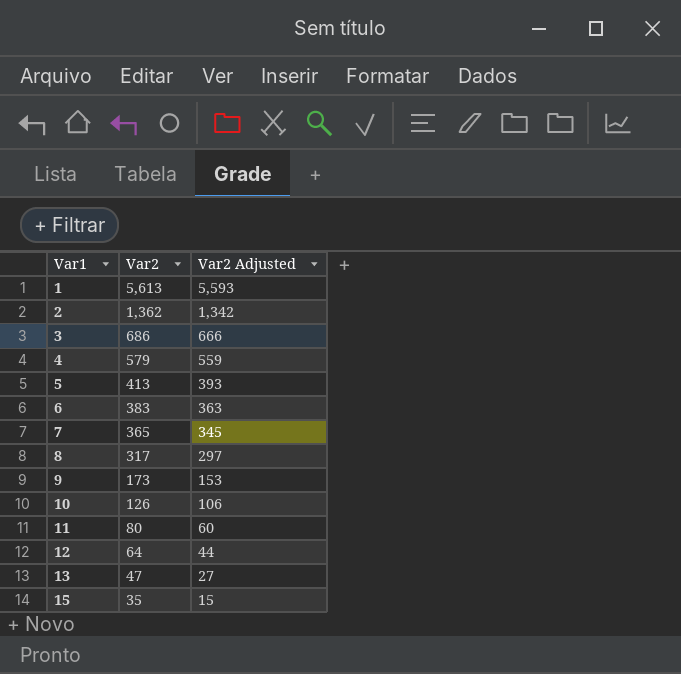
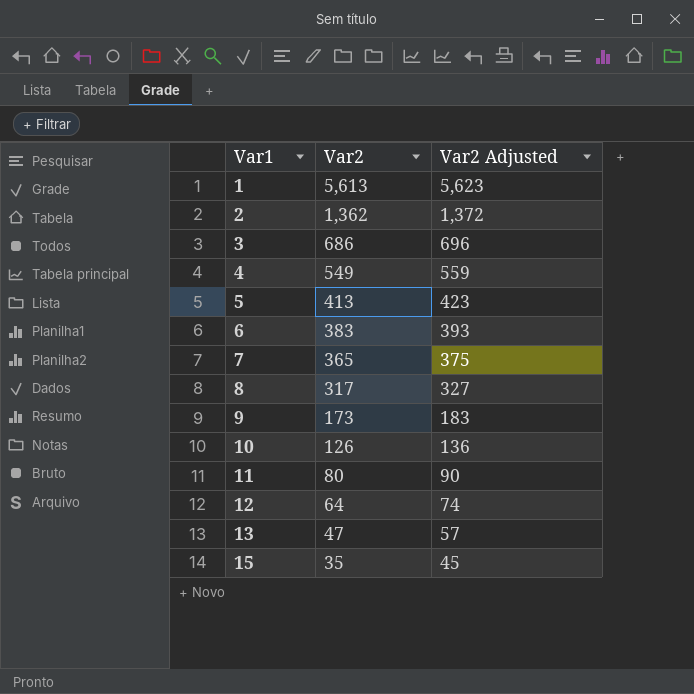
column Var2 Adjusted | formula: [Var2] - 20 -> [Var2] + 10
4 | Var2: 579 -> 549

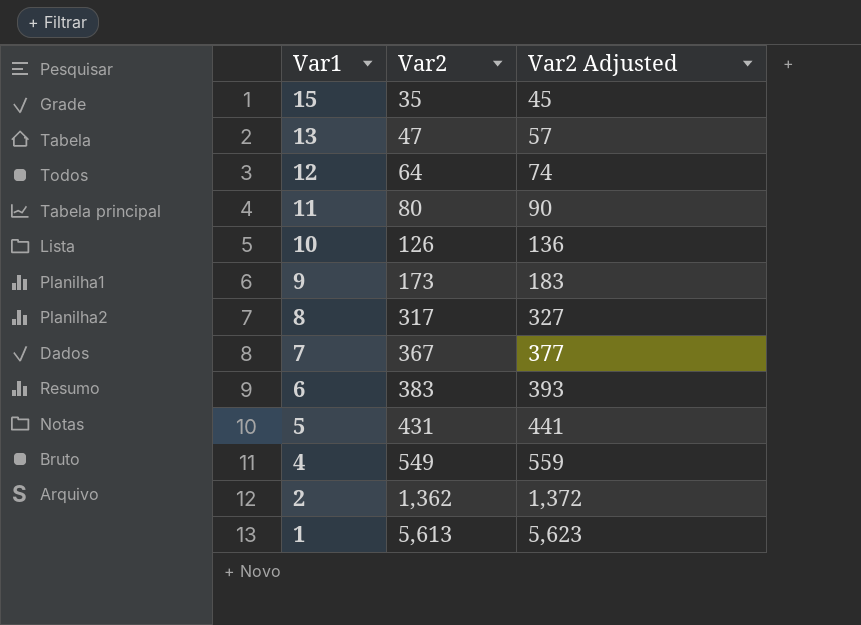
row order: Var1 ascending -> Var1 descending
row 3: 686 | 696 -> none
7 | Var2: 365 -> 367
7 | Var2 Adjusted: 375 -> 377
5 | Var2: 413 -> 431
5 | Var2 Adjusted: 423 -> 441

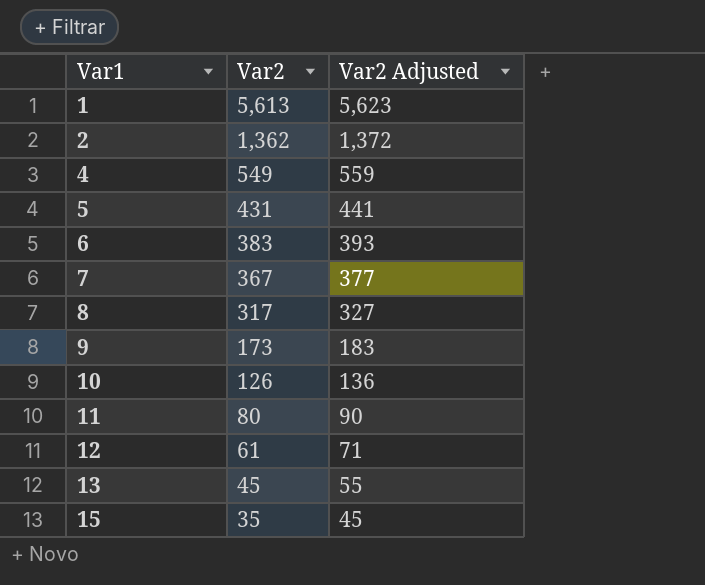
row order: Var1 descending -> Var1 ascending
12 | Var2: 64 -> 61
12 | Var2 Adjusted: 74 -> 71
13 | Var2: 47 -> 45
13 | Var2 Adjusted: 57 -> 55

